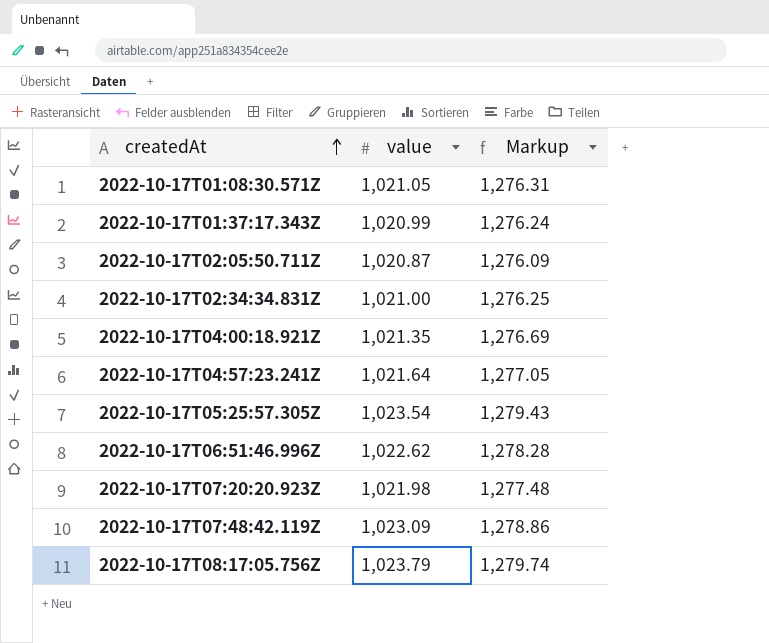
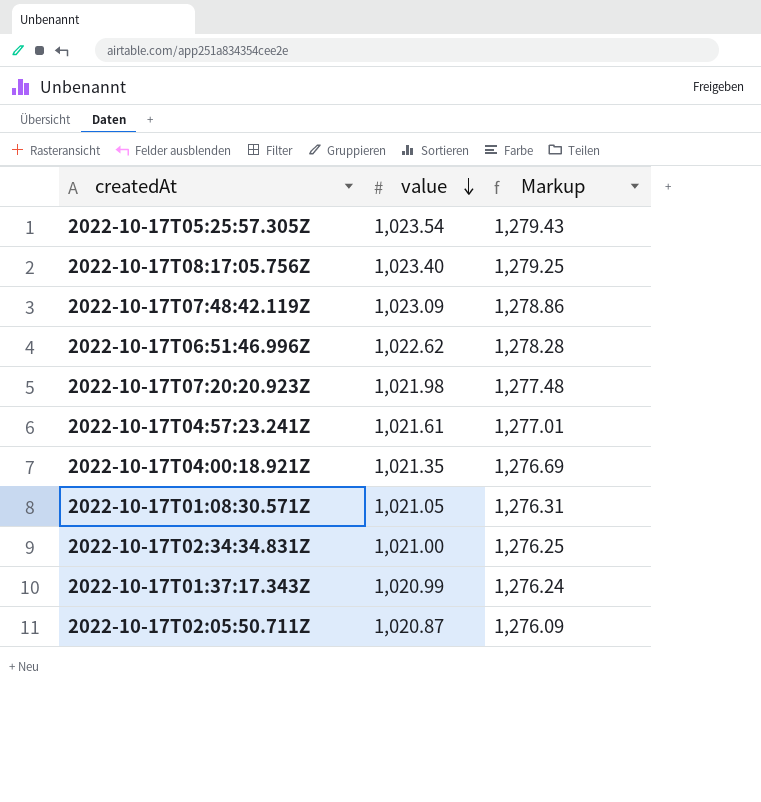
row order: createdAt ascending -> value descending
2022-10-17T08:17:05.756Z | value: 1,023.79 -> 1,023.40
2022-10-17T08:17:05.756Z | Markup: 1,279.74 -> 1,279.25
2022-10-17T04:57:23.241Z | value: 1,021.64 -> 1,021.61
2022-10-17T04:57:23.241Z | Markup: 1,277.05 -> 1,277.01

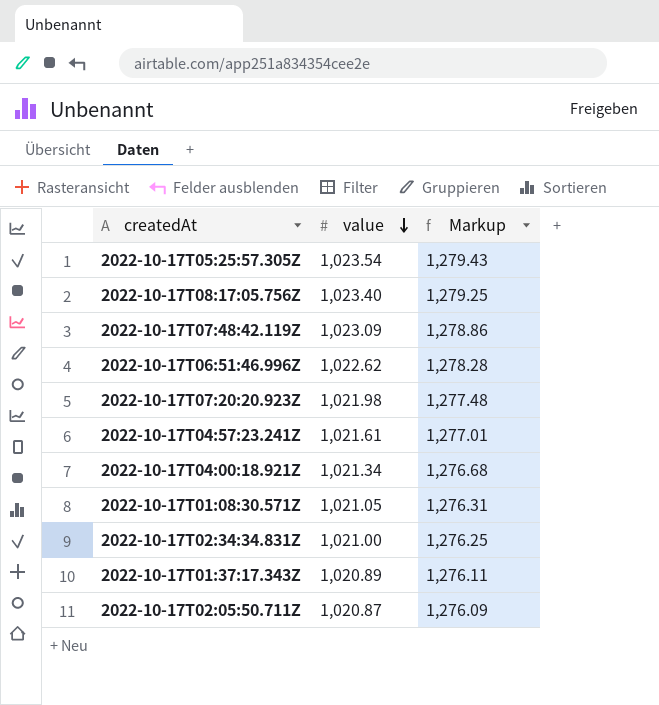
2022-10-17T04:00:18.921Z | value: 1,021.35 -> 1,021.34
2022-10-17T04:00:18.921Z | Markup: 1,276.69 -> 1,276.68
2022-10-17T01:37:17.343Z | value: 1,020.99 -> 1,020.89
2022-10-17T01:37:17.343Z | Markup: 1,276.24 -> 1,276.11

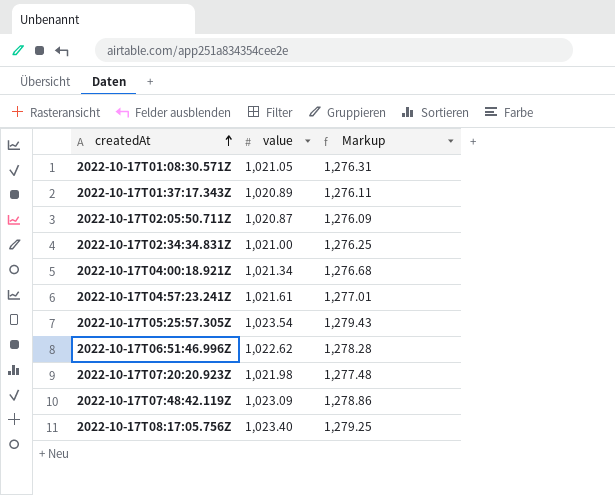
row order: value descending -> createdAt ascending

